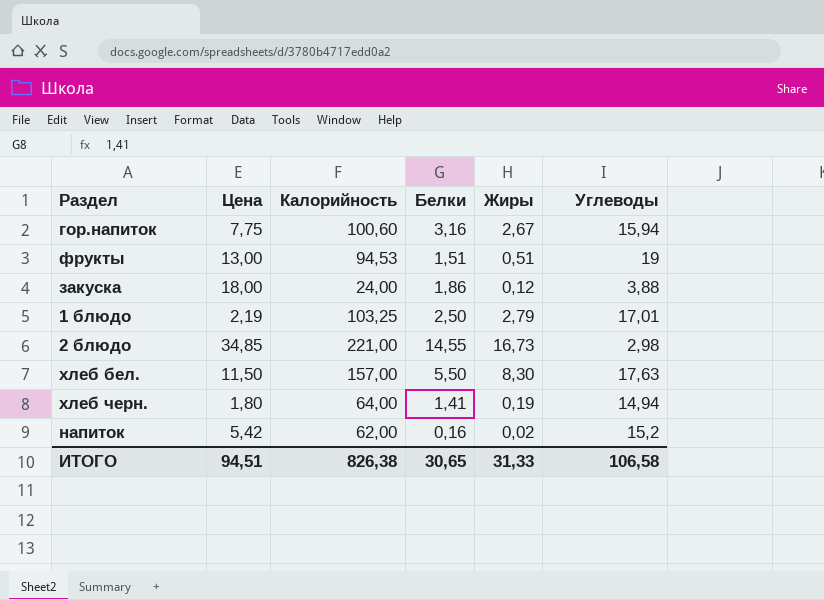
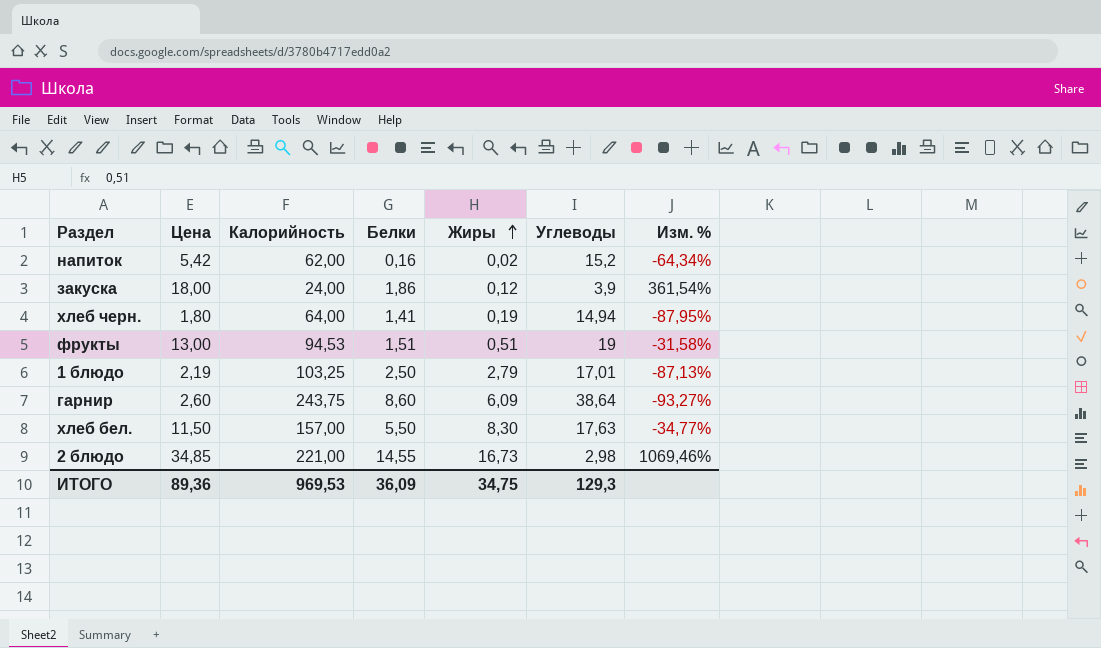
row order: none -> Жиры ascending
column Изм. % | formula: none -> ([Цена] - [Углеводы]) / [Углеводы]
row гор.напиток: 7,75 | 100,60 | 3,16 | 2,67 | 15,94 -> none
закуска | Углеводы: 3,88 -> 3,9
row гарнир: none -> 2,60 | 243,75 | 8,60 | 6,09 | 38,64 | -93,27%
ИТОГО | Цена: 94,51 -> 89,36
ИТОГО | Калорийность: 826,38 -> 969,53
ИТОГО | Белки: 30,65 -> 36,09
ИТОГО | Жиры: 31,33 -> 34,75
ИТОГО | Углеводы: 106,58 -> 129,3

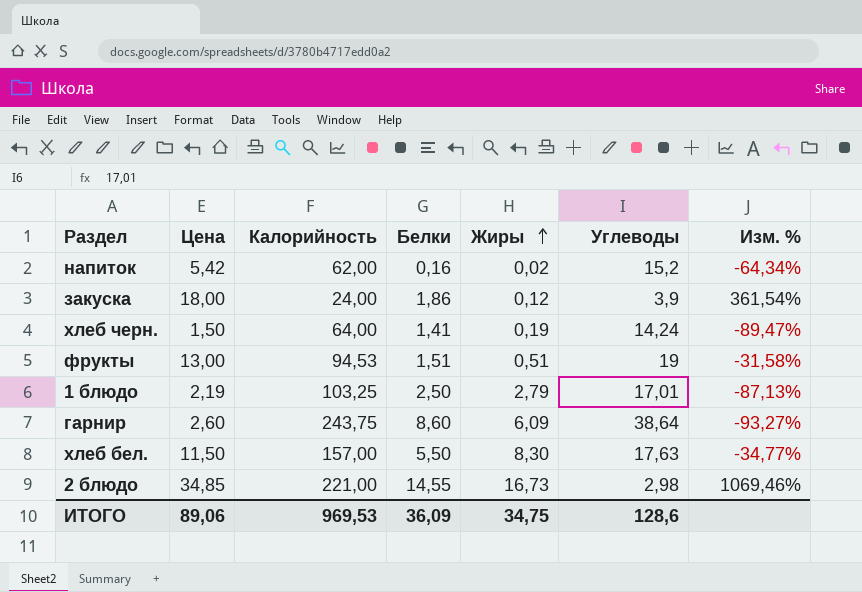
хлеб черн. | Цена: 1,80 -> 1,50
хлеб черн. | Углеводы: 14,94 -> 14,24
хлеб черн. | Изм. %: -87,95% -> -89,47%
ИТОГО | Цена: 89,36 -> 89,06
ИТОГО | Углеводы: 129,3 -> 128,6

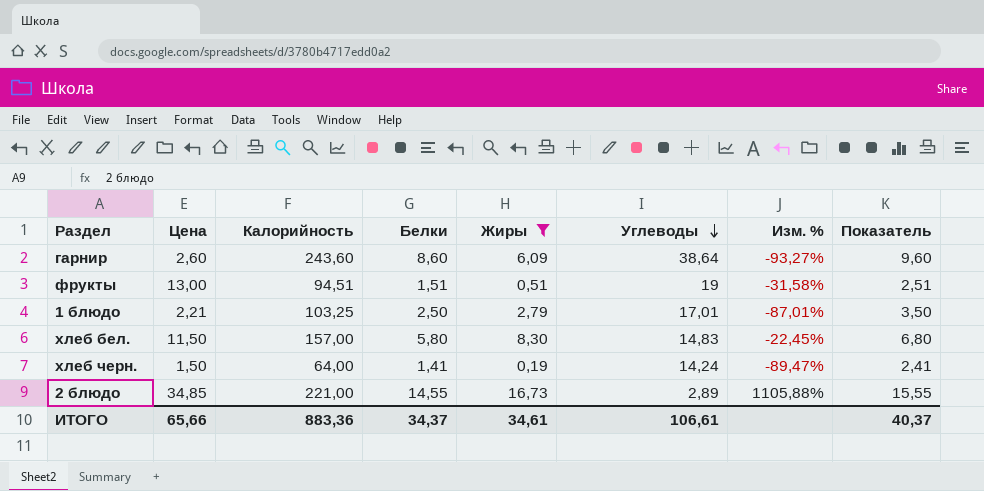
filter: none -> Жиры >= 0,19
row order: Жиры ascending -> Углеводы descending
column Показатель | formula: none -> [Белки] + 1
гарнир | Калорийность: 243,75 -> 243,60
фрукты | Калорийность: 94,53 -> 94,51
1 блюдо | Цена: 2,19 -> 2,21
1 блюдо | Изм. %: -87,13% -> -87,01%
хлеб бел. | Белки: 5,50 -> 5,80
хлеб бел. | Углеводы: 17,63 -> 14,83
хлеб бел. | Изм. %: -34,77% -> -22,45%
2 блюдо | Углеводы: 2,98 -> 2,89
2 блюдо | Изм. %: 1069,46% -> 1105,88%
ИТОГО | Цена: 89,06 -> 65,66
ИТОГО | Калорийность: 969,53 -> 883,36
ИТОГО | Белки: 36,09 -> 34,37
ИТОГО | Жиры: 34,75 -> 34,61
ИТОГО | Углеводы: 128,6 -> 106,61

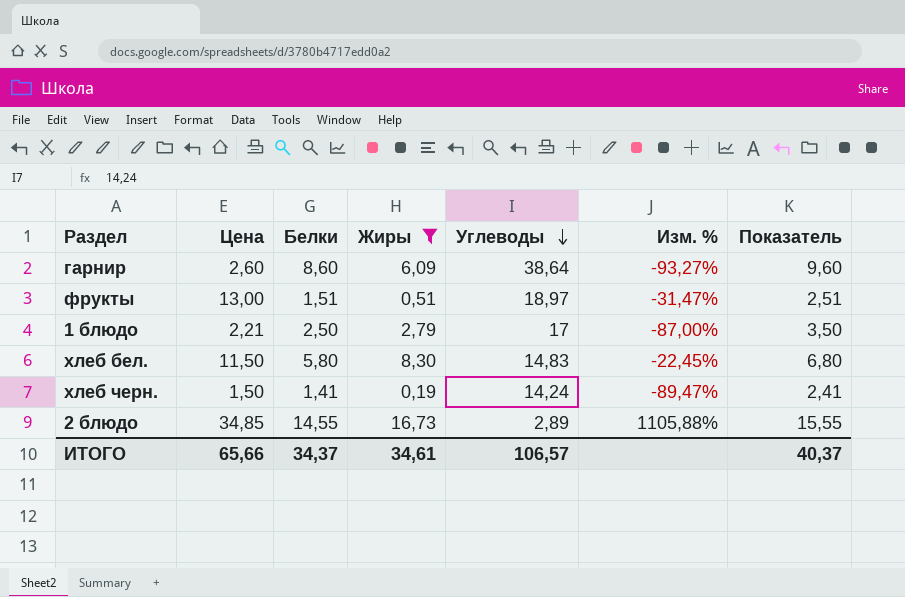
column Калорийность | position: 3 -> none
фрукты | Углеводы: 19 -> 18,97
фрукты | Изм. %: -31,58% -> -31,47%
1 блюдо | Углеводы: 17,01 -> 17
1 блюдо | Изм. %: -87,01% -> -87,00%
ИТОГО | Углеводы: 106,61 -> 106,57

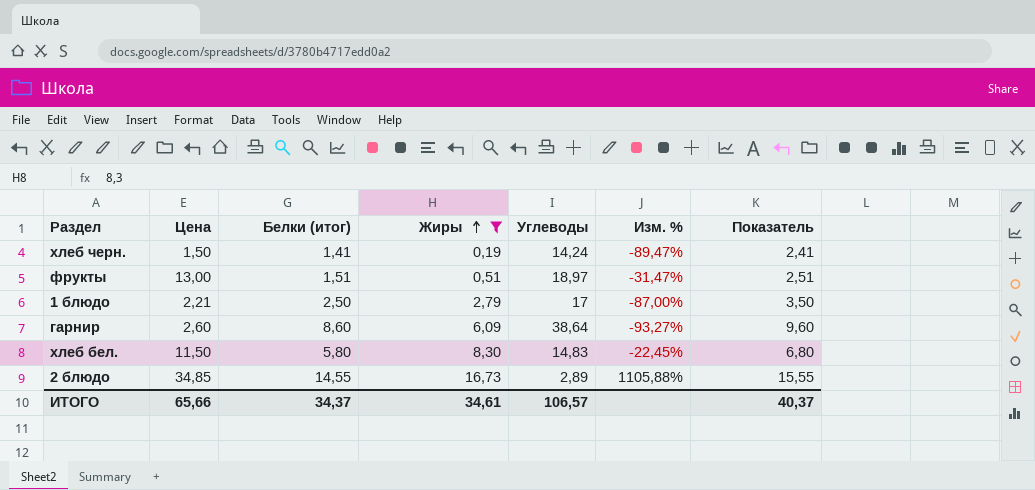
row order: Углеводы descending -> Жиры ascending
column name: Белки -> Белки (итог)

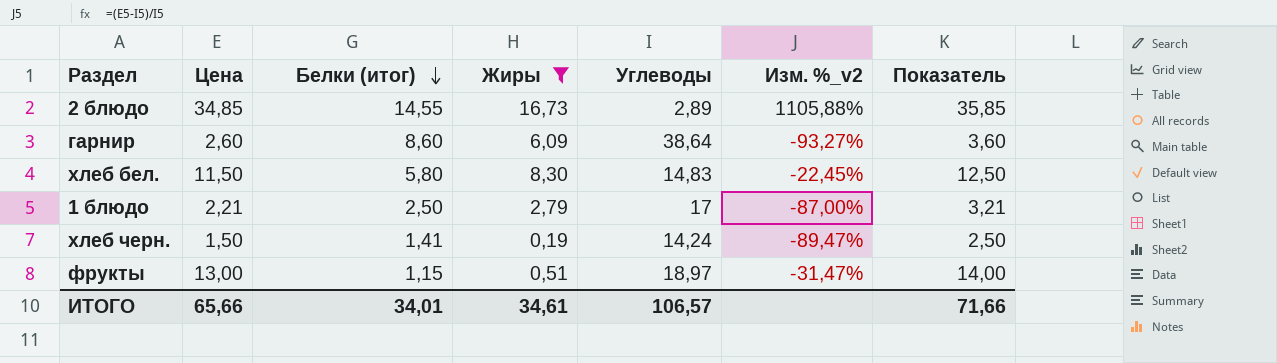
row order: Жиры ascending -> Белки (итог) descending
column name: Изм. % -> Изм. %_v2
column Показатель | formula: [Белки (итог)] + 1 -> [Цена] + 1
фрукты | Белки (итог): 1,51 -> 1,15
ИТОГО | Белки (итог): 34,37 -> 34,01
ИТОГО | Показатель: 40,37 -> 71,66

